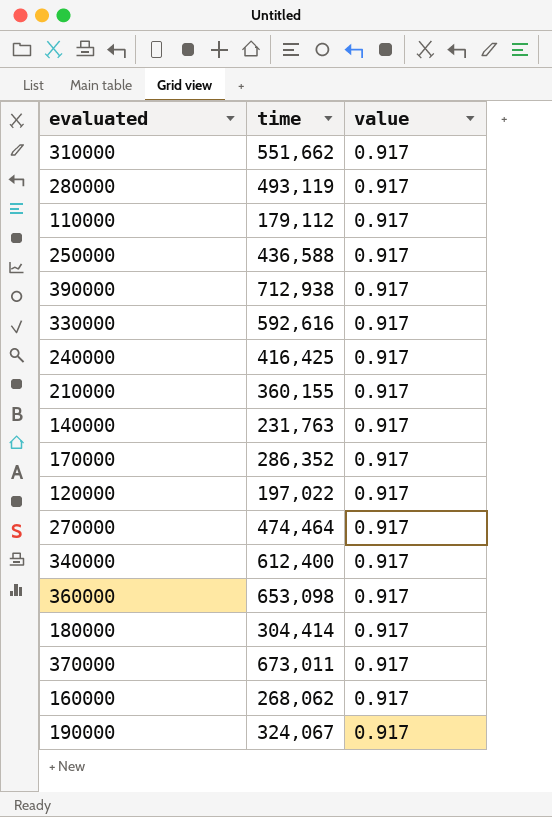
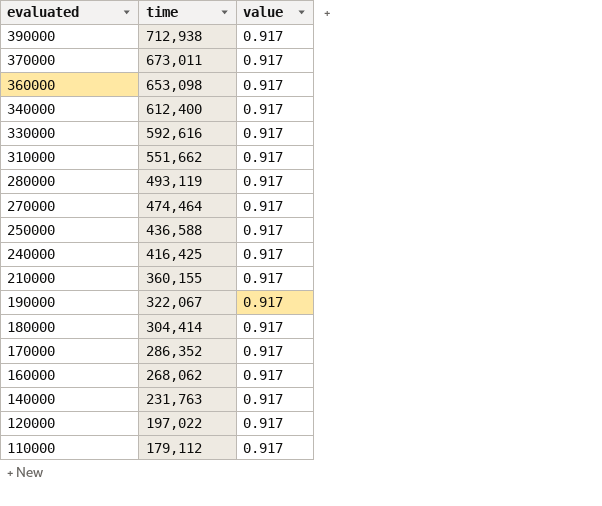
row order: none -> evaluated descending
190000 | time: 324,067 -> 322,067

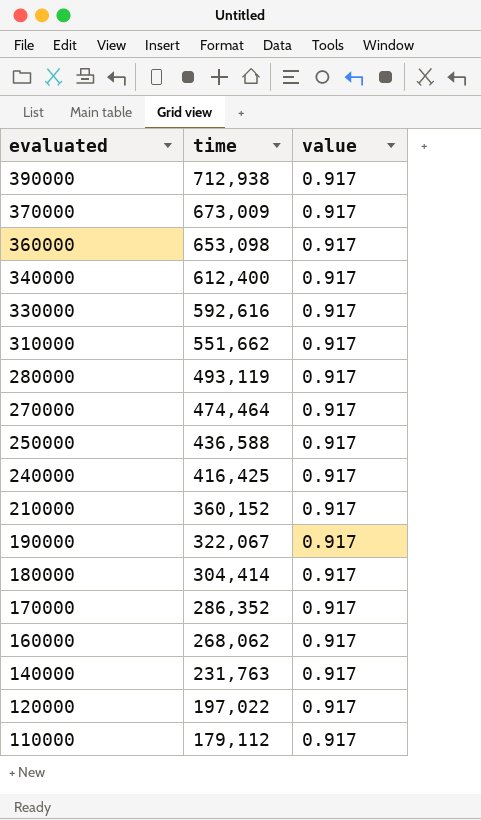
370000 | time: 673,011 -> 673,009
210000 | time: 360,155 -> 360,152

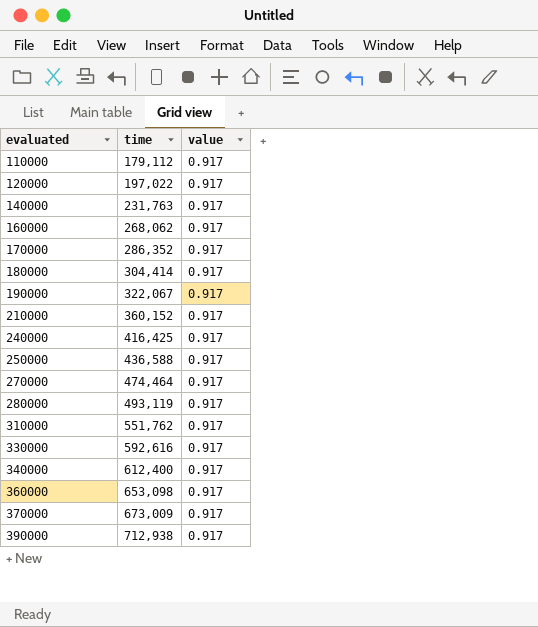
row order: evaluated descending -> evaluated ascending
310000 | time: 551,662 -> 551,762

